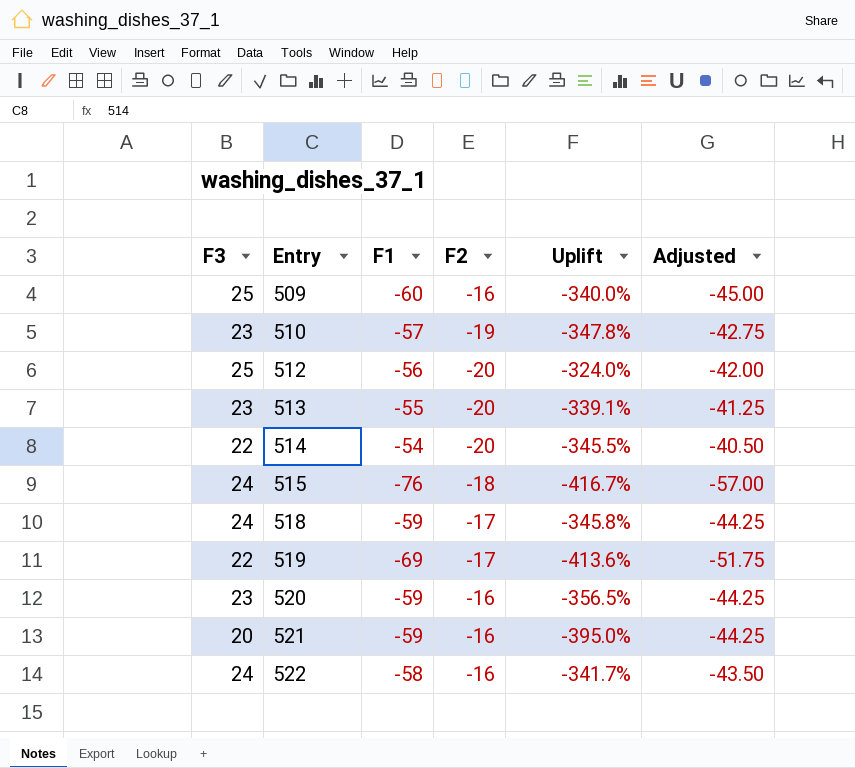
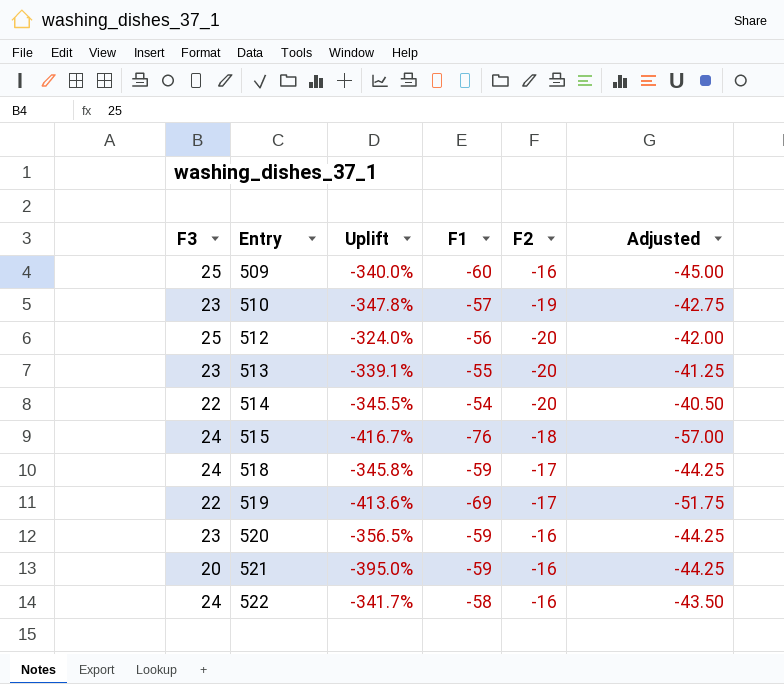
column Uplift | position: 5 -> 3

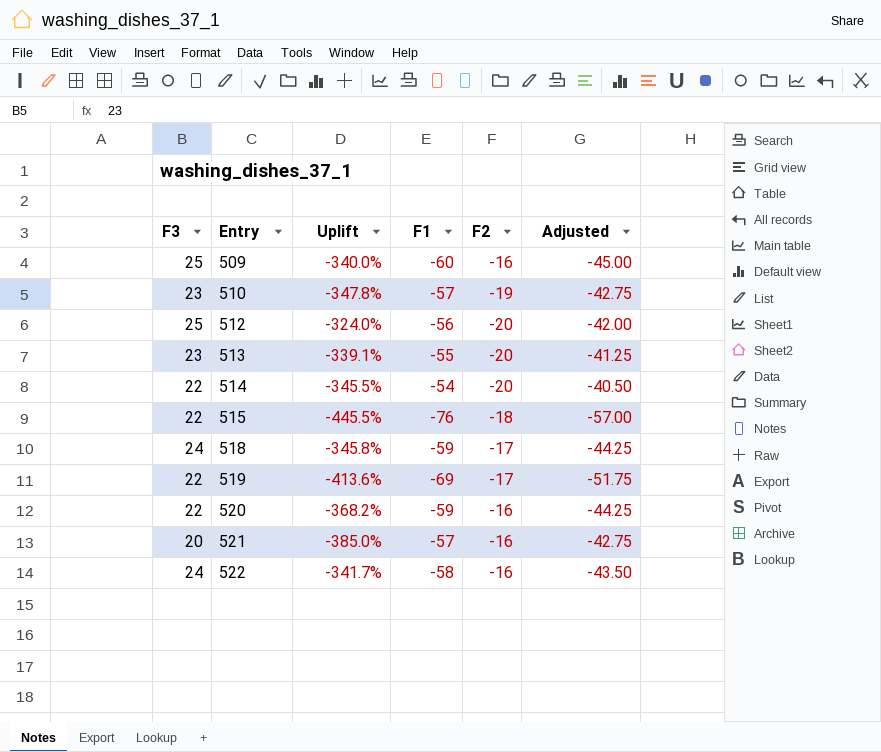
515 | F3: 24 -> 22
515 | Uplift: -416.7% -> -445.5%
520 | F3: 23 -> 22
520 | Uplift: -356.5% -> -368.2%
521 | Uplift: -395.0% -> -385.0%
521 | F1: -59 -> -57
521 | Adjusted: -44.25 -> -42.75

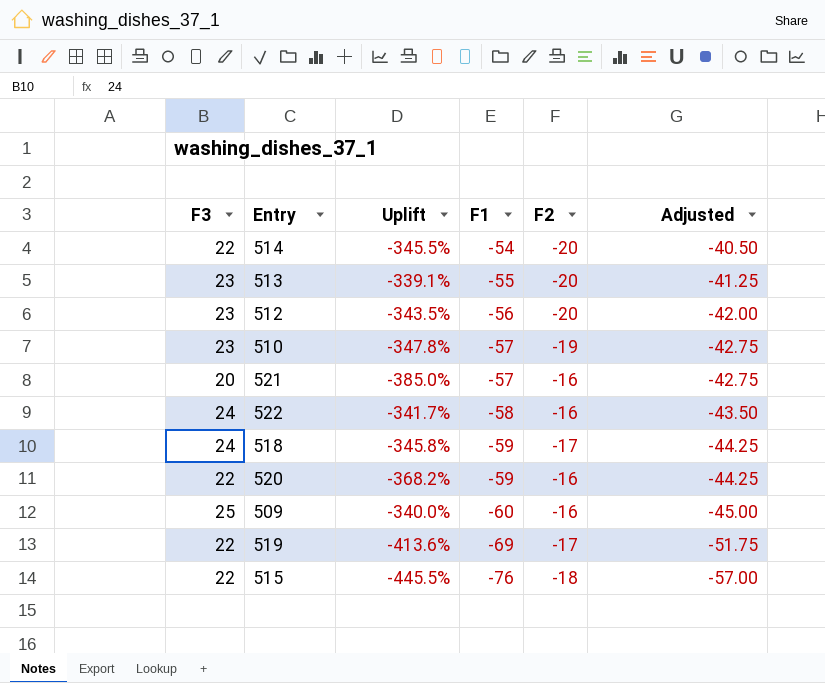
row order: Entry ascending -> F1 descending
512 | F3: 25 -> 23
512 | Uplift: -324.0% -> -343.5%

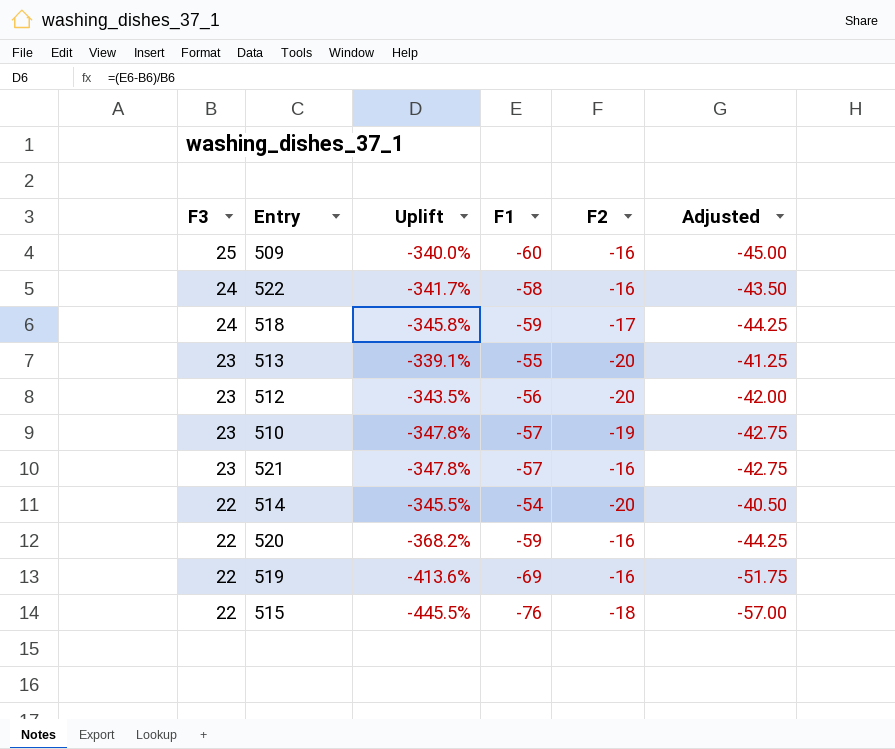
row order: F1 descending -> F3 descending
521 | F3: 20 -> 23
521 | Uplift: -385.0% -> -347.8%
519 | F2: -17 -> -16

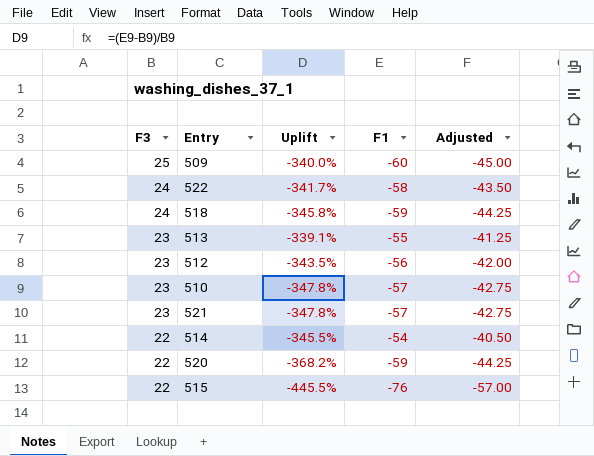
column F2 | position: 5 -> none
row 519: 22 | -413.6% | -69 | -16 | -51.75 -> none

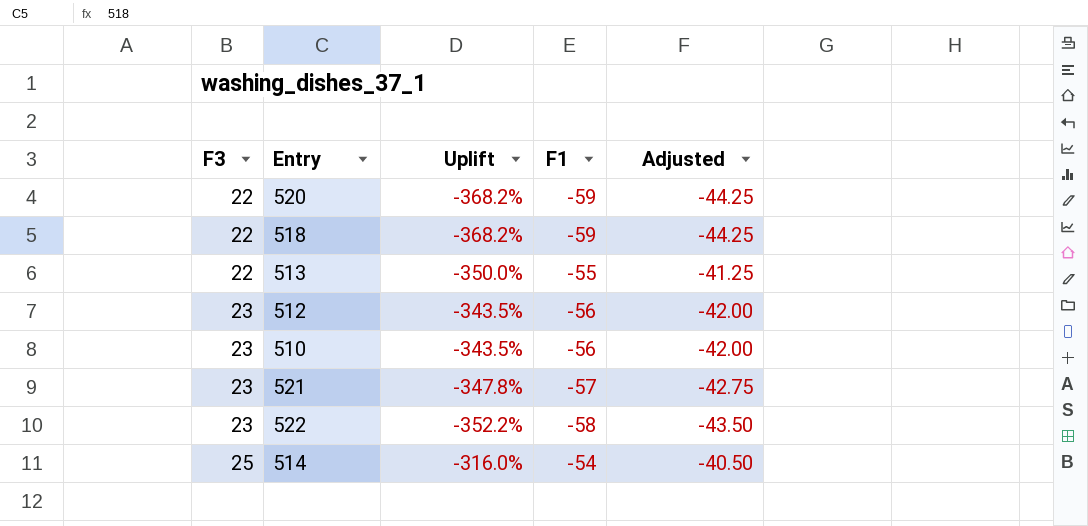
row order: F3 descending -> F3 ascending
row 509: 25 | -340.0% | -60 | -45.00 -> none
row 515: 22 | -445.5% | -76 | -57.00 -> none
518 | F3: 24 -> 22
518 | Uplift: -345.8% -> -368.2%
513 | F3: 23 -> 22
513 | Uplift: -339.1% -> -350.0%
510 | Uplift: -347.8% -> -343.5%
510 | F1: -57 -> -56
510 | Adjusted: -42.75 -> -42.00
522 | F3: 24 -> 23
522 | Uplift: -341.7% -> -352.2%
514 | F3: 22 -> 25
514 | Uplift: -345.5% -> -316.0%

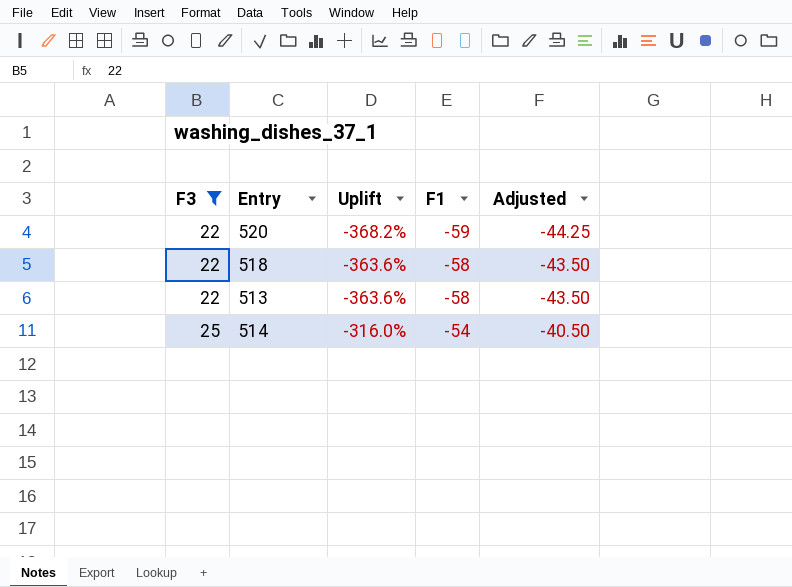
filter: none -> F3 != 23
518 | Uplift: -368.2% -> -363.6%
518 | F1: -59 -> -58
518 | Adjusted: -44.25 -> -43.50
513 | Uplift: -350.0% -> -363.6%
513 | F1: -55 -> -58
513 | Adjusted: -41.25 -> -43.50

